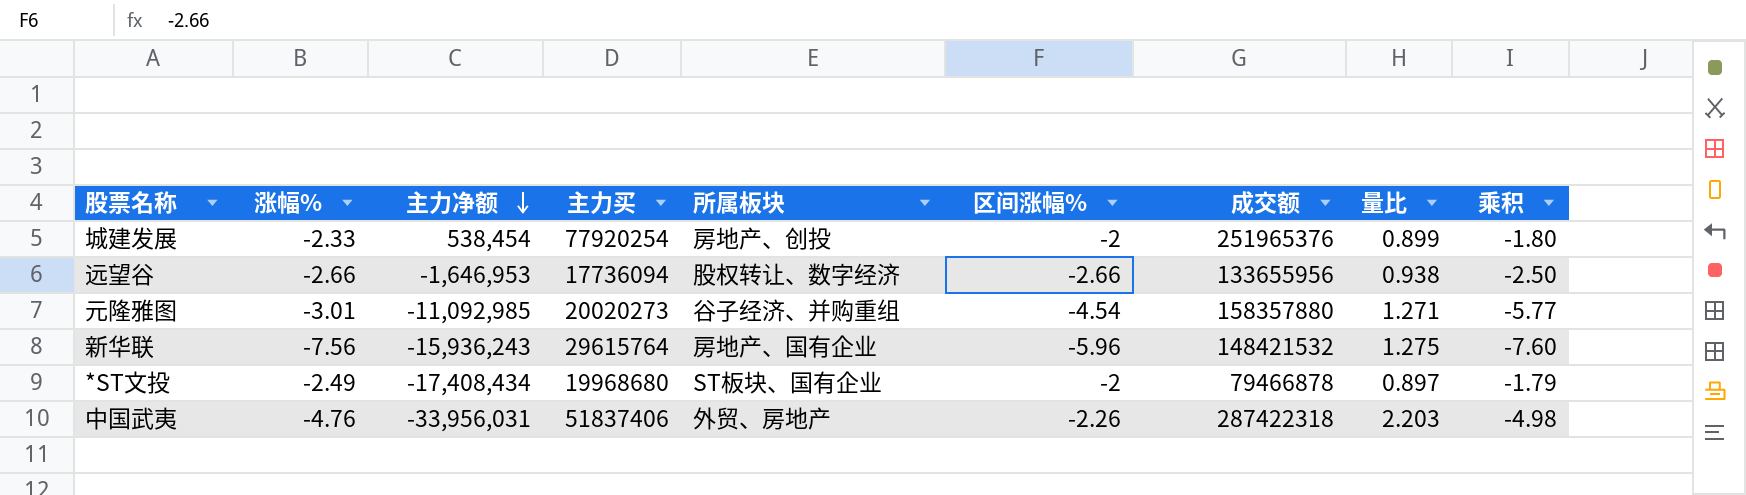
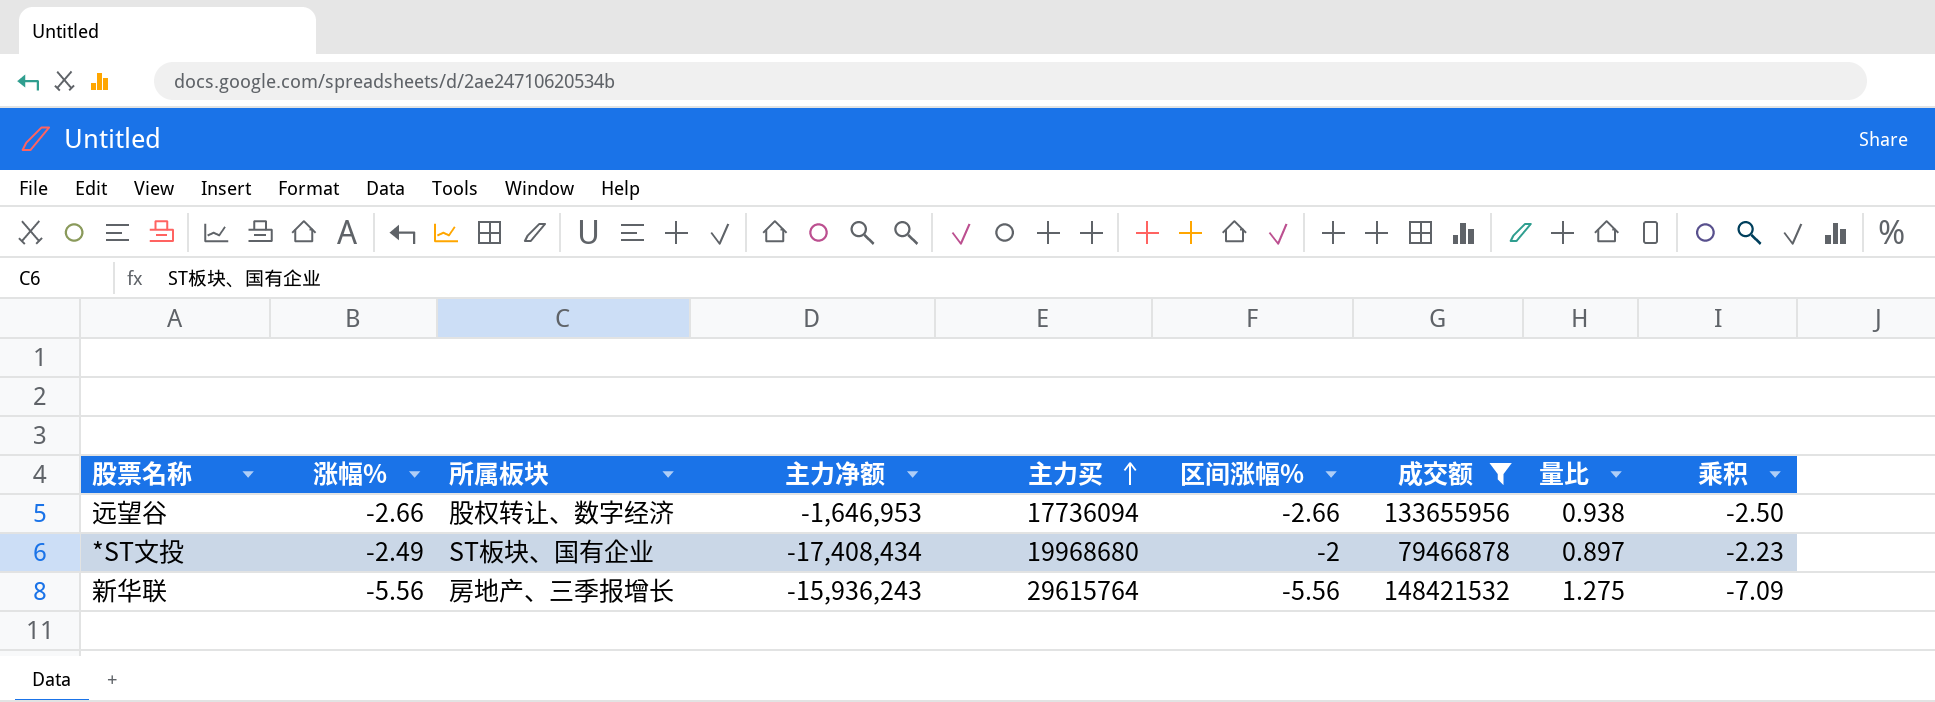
filter: none -> 成交额 <= 148421532
row order: 主力净额 descending -> 主力买 ascending
column 所属板块 | position: 5 -> 3
column 乘积 | formula: [区间涨幅%] * [量比] -> [涨幅%] * [量比]
新华联 | 涨幅%: -7.56 -> -5.56
新华联 | 所属板块: 房地产、国有企业 -> 房地产、三季报增长
新华联 | 区间涨幅%: -5.96 -> -5.56

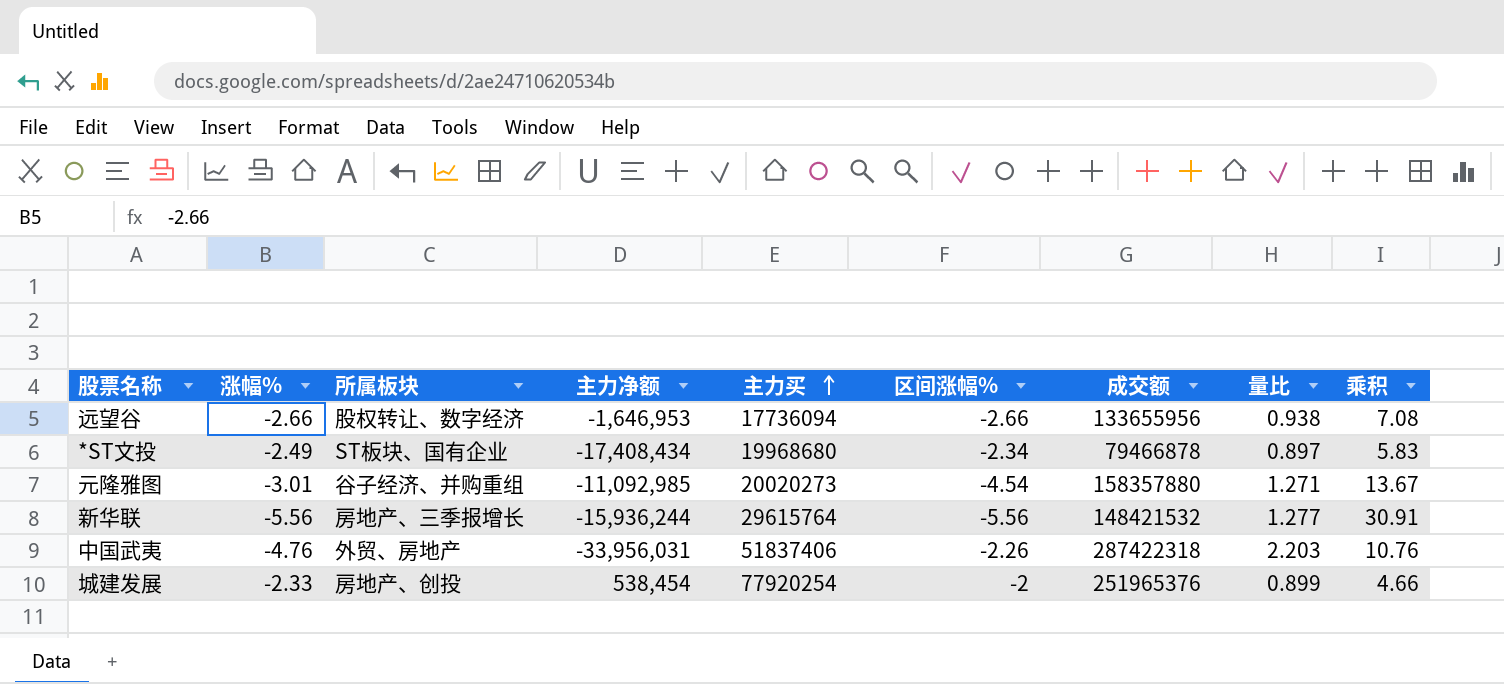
filter: 成交额 <= 148421532 -> none
column 乘积 | formula: [涨幅%] * [量比] -> [涨幅%] * [区间涨幅%]
*ST文投 | 区间涨幅%: -2 -> -2.34
新华联 | 主力净额: -15,936,243 -> -15,936,244
新华联 | 量比: 1.275 -> 1.277

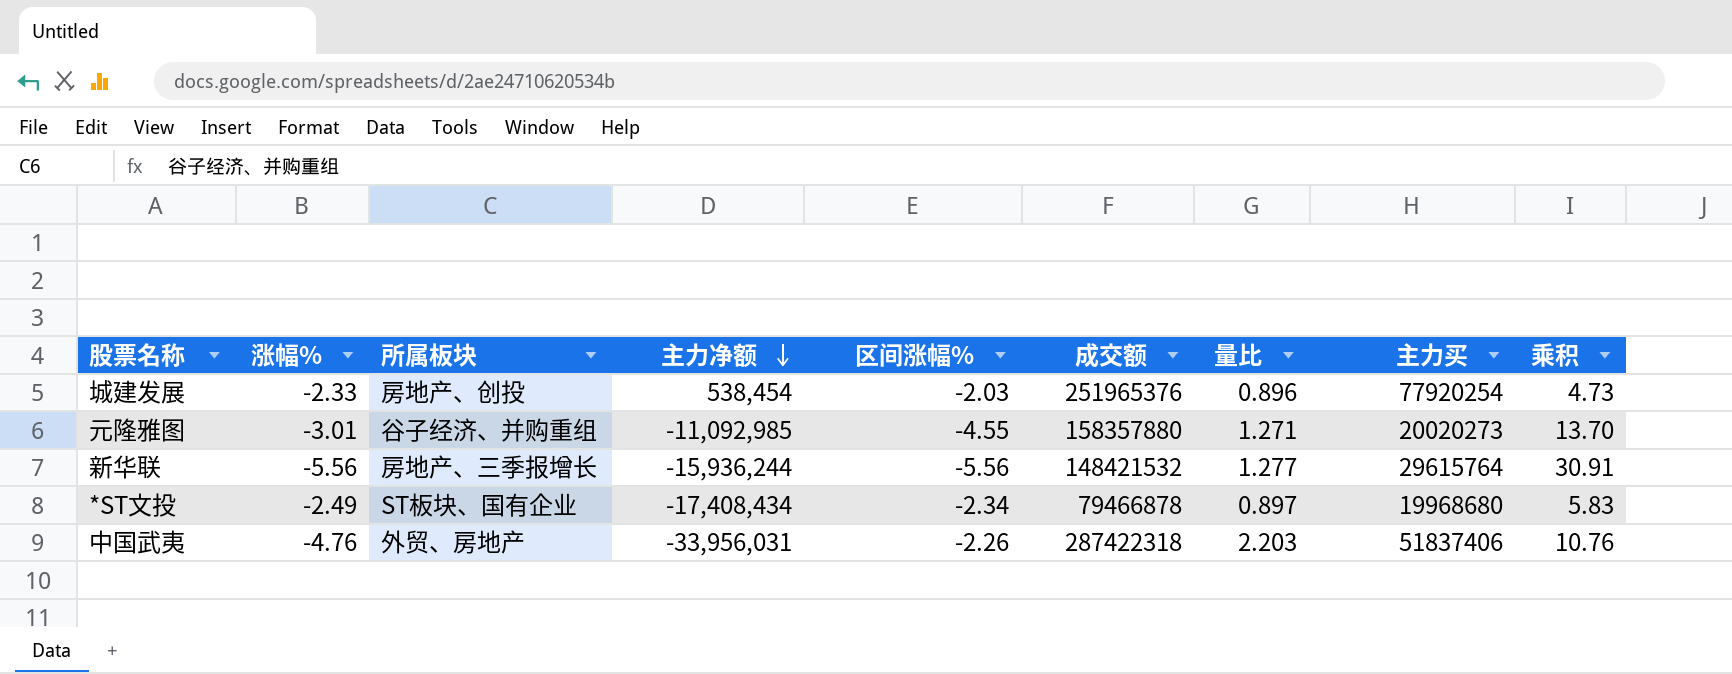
row order: 主力买 ascending -> 主力净额 descending
column 主力买 | position: 5 -> 8
row 远望谷: -2.66 | 股权转让、数字经济 | -1,646,953 | 17736094 | -2.66 | 133655956 | 0.938 | 7.08 -> none
城建发展 | 区间涨幅%: -2 -> -2.03
城建发展 | 量比: 0.899 -> 0.896
城建发展 | 乘积: 4.66 -> 4.73
元隆雅图 | 区间涨幅%: -4.54 -> -4.55
元隆雅图 | 乘积: 13.67 -> 13.70

